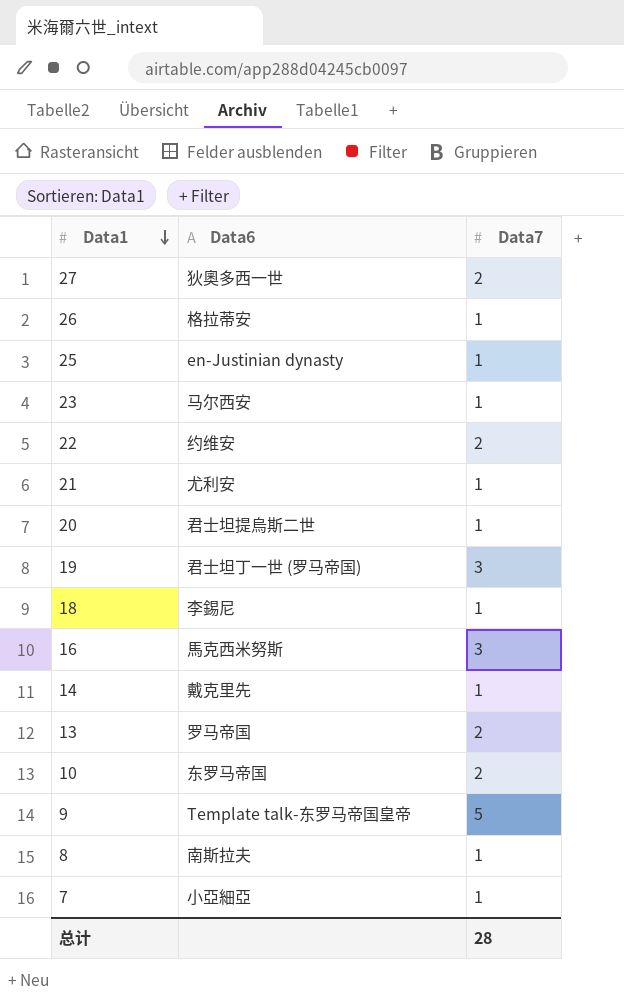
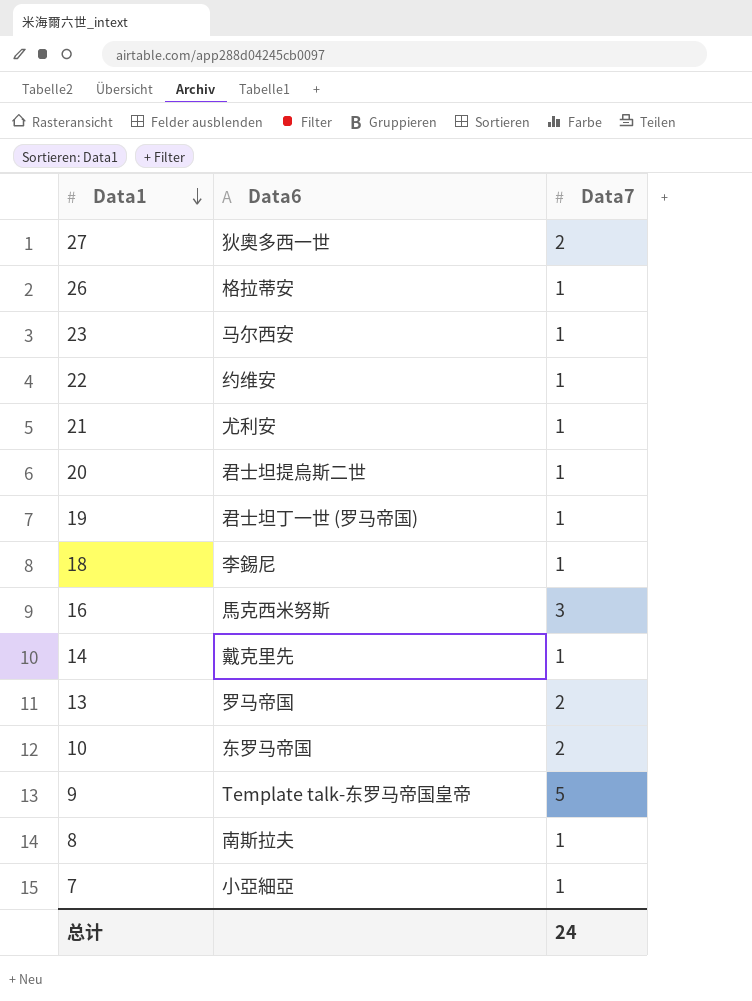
row 25: en-Justinian dynasty | 1 -> none
22 | Data7: 2 -> 1
19 | Data7: 3 -> 1
总计 | Data7: 28 -> 24

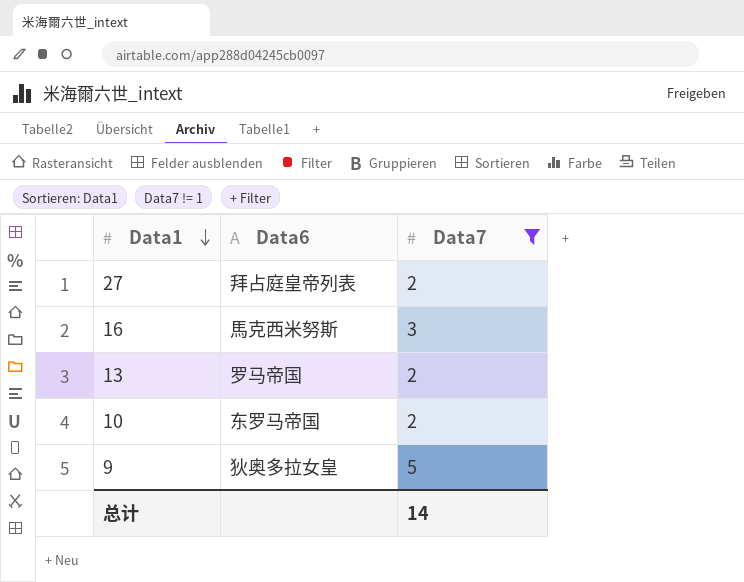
filter: none -> Data7 != 1
27 | Data6: 狄奧多西一世 -> 拜占庭皇帝列表
9 | Data6: Template talk-东罗马帝国皇帝 -> 狄奥多拉女皇
总计 | Data7: 24 -> 14

